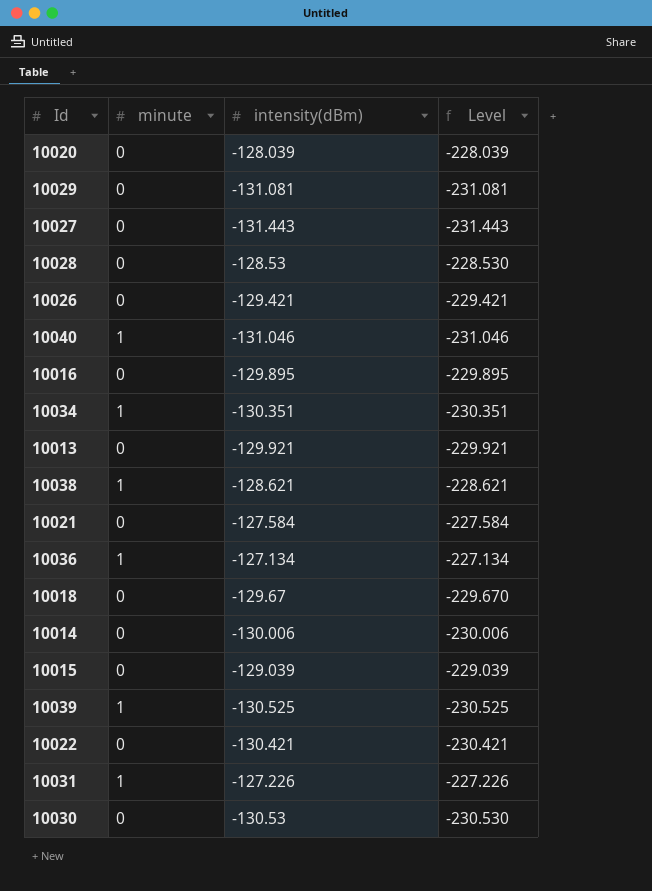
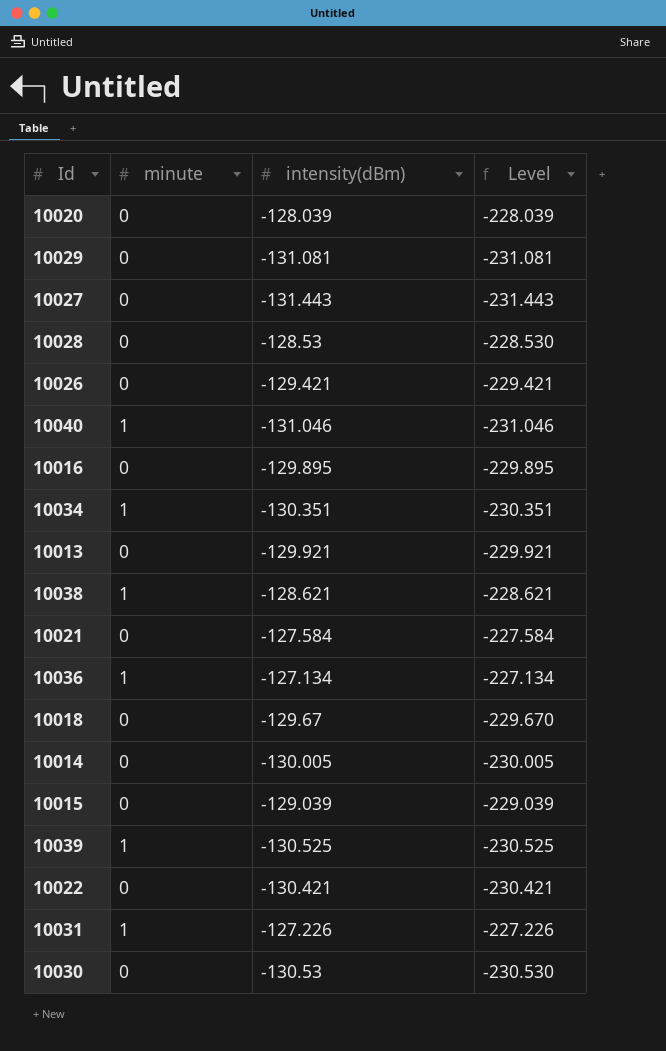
10014 | intensity(dBm): -130.006 -> -130.005
10014 | Level: -230.006 -> -230.005

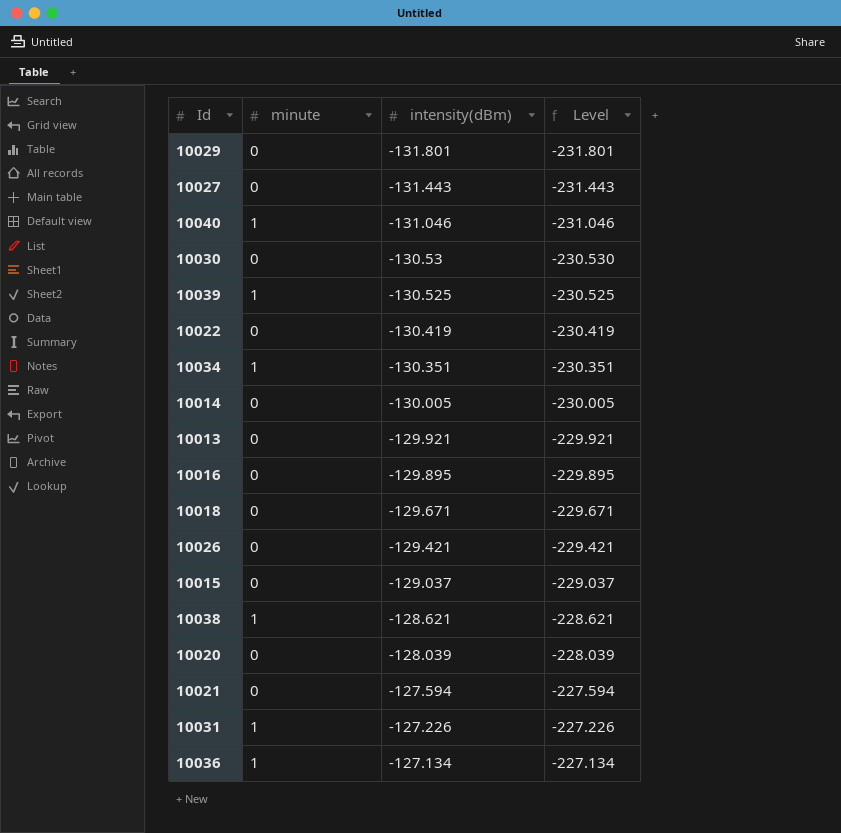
row order: none -> intensity(dBm) ascending
row 10028: 0 | -128.53 | -228.530 -> none
10029 | intensity(dBm): -131.081 -> -131.801
10029 | Level: -231.081 -> -231.801
10022 | intensity(dBm): -130.421 -> -130.419
10022 | Level: -230.421 -> -230.419
10018 | intensity(dBm): -129.67 -> -129.671
10018 | Level: -229.670 -> -229.671
10015 | intensity(dBm): -129.039 -> -129.037
10015 | Level: -229.039 -> -229.037
10021 | intensity(dBm): -127.584 -> -127.594
10021 | Level: -227.584 -> -227.594

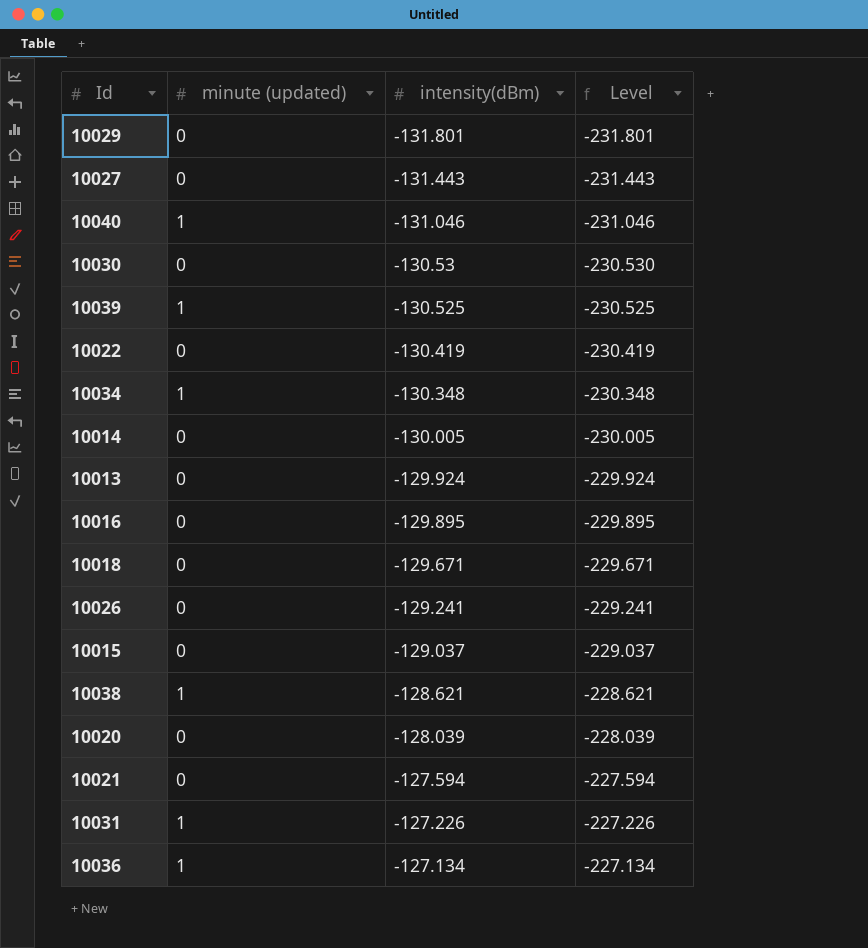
column name: minute -> minute (updated)
10034 | intensity(dBm): -130.351 -> -130.348
10034 | Level: -230.351 -> -230.348
10013 | intensity(dBm): -129.921 -> -129.924
10013 | Level: -229.921 -> -229.924
10026 | intensity(dBm): -129.421 -> -129.241
10026 | Level: -229.421 -> -229.241

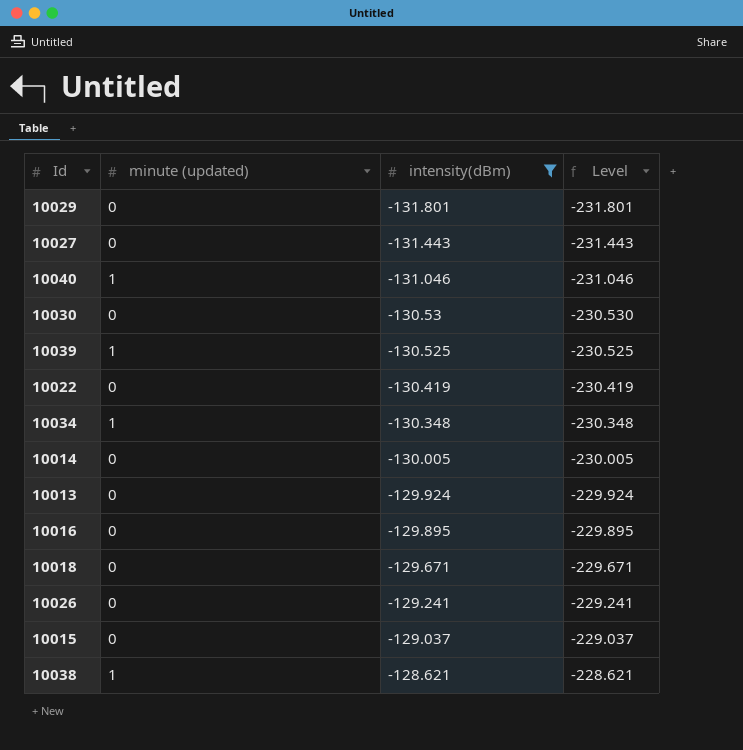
filter: none -> intensity(dBm) <= -128.621

